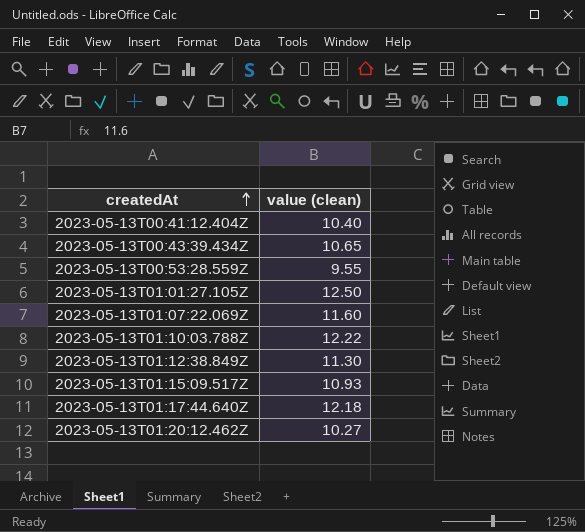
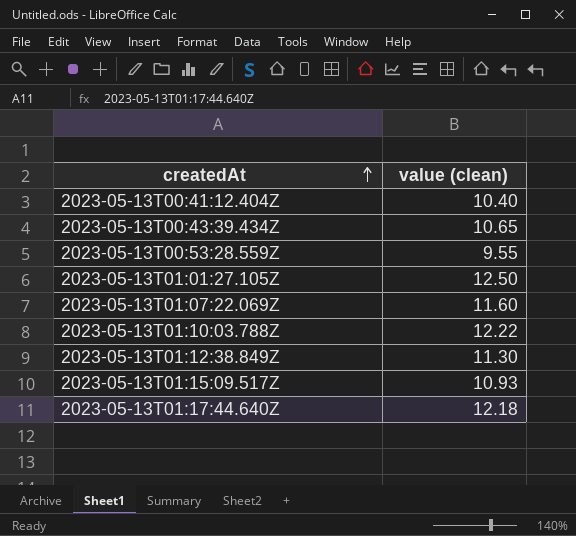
row 2023-05-13T01:20:12.462Z: 10.27 -> none

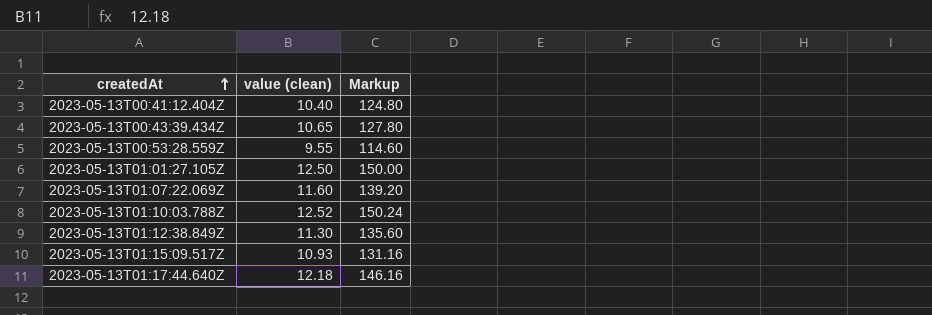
column Markup | formula: none -> [value (clean)] * 12
2023-05-13T01:10:03.788Z | value (clean): 12.22 -> 12.52

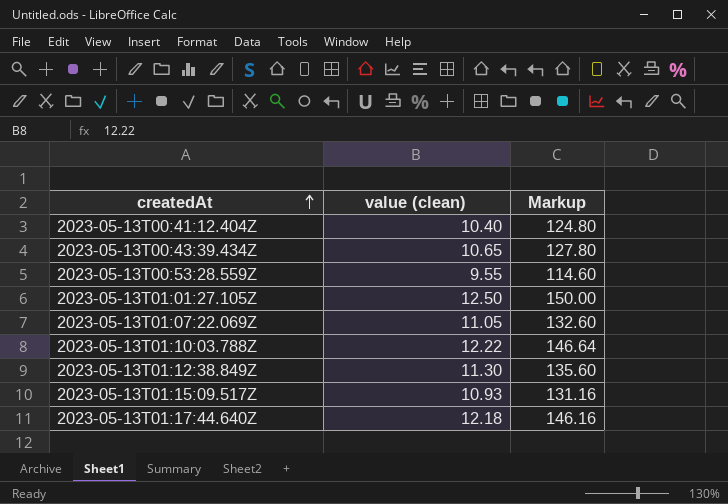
2023-05-13T01:07:22.069Z | value (clean): 11.60 -> 11.05
2023-05-13T01:07:22.069Z | Markup: 139.20 -> 132.60
2023-05-13T01:10:03.788Z | value (clean): 12.52 -> 12.22
2023-05-13T01:10:03.788Z | Markup: 150.24 -> 146.64

